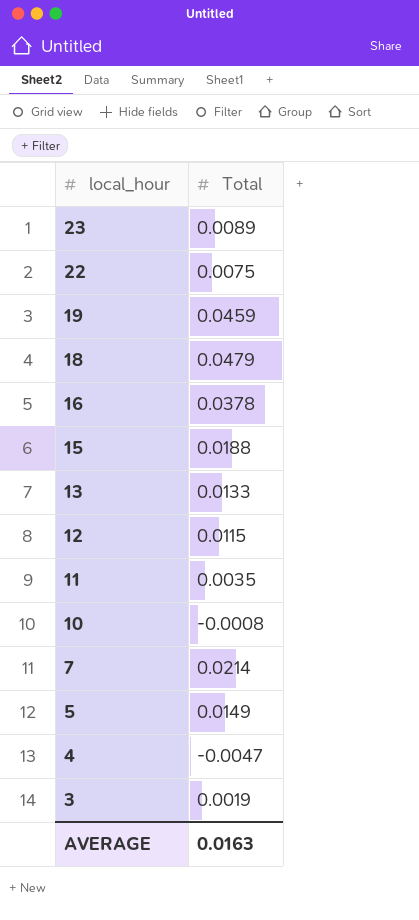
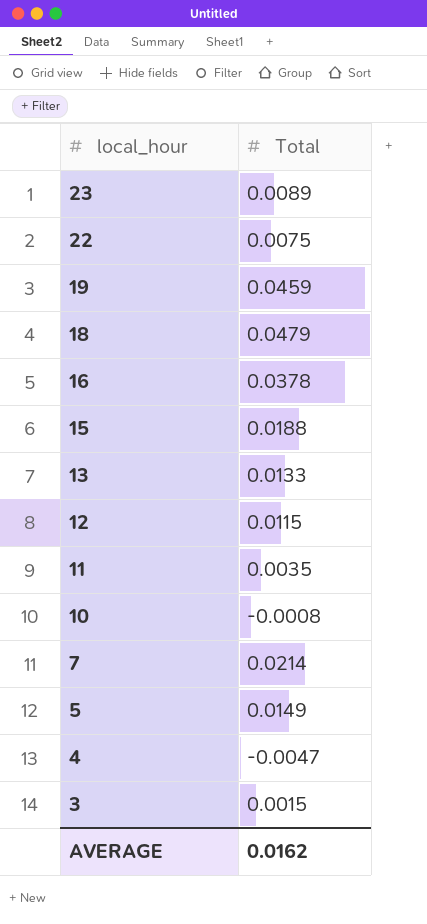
3 | Total: 0.0019 -> 0.0015
AVERAGE | Total: 0.0163 -> 0.0162

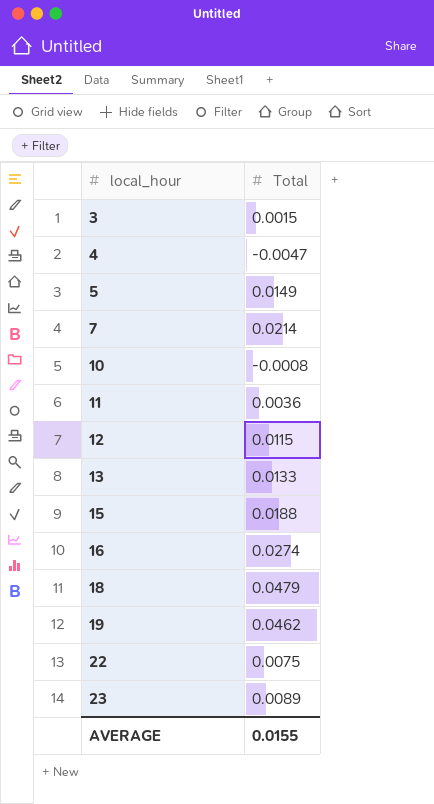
row order: local_hour descending -> local_hour ascending
11 | Total: 0.0035 -> 0.0036
16 | Total: 0.0378 -> 0.0274
19 | Total: 0.0459 -> 0.0462
AVERAGE | Total: 0.0162 -> 0.0155

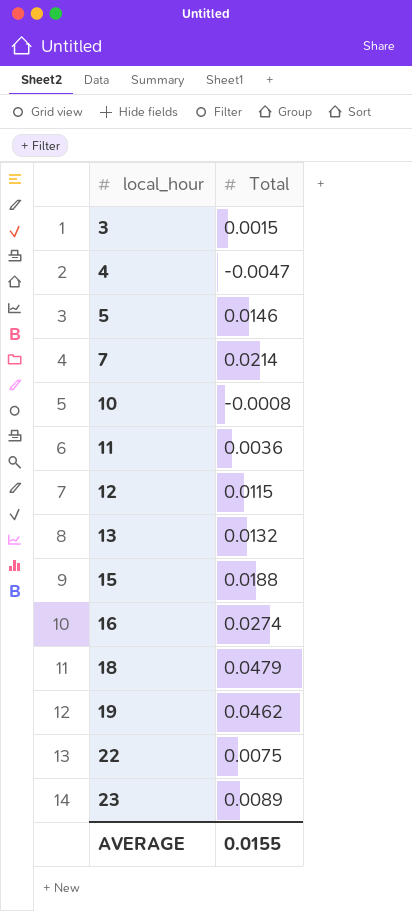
5 | Total: 0.0149 -> 0.0146
13 | Total: 0.0133 -> 0.0132

